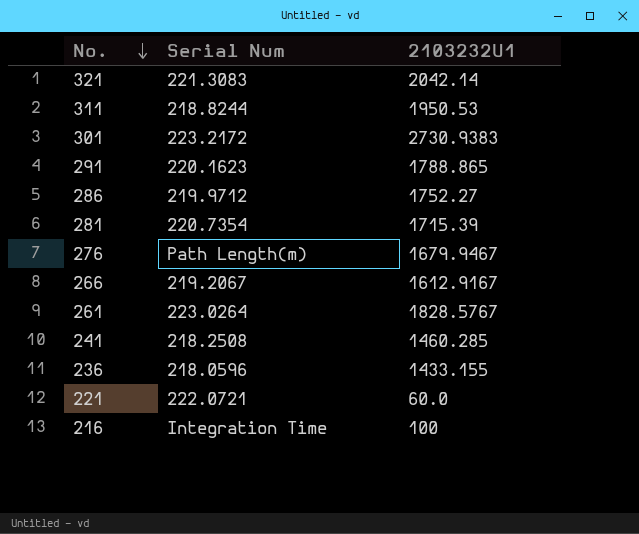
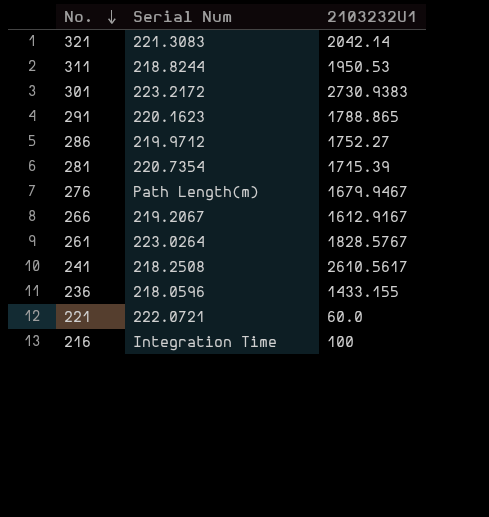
241 | 2103232U1: 1460.285 -> 2610.5617

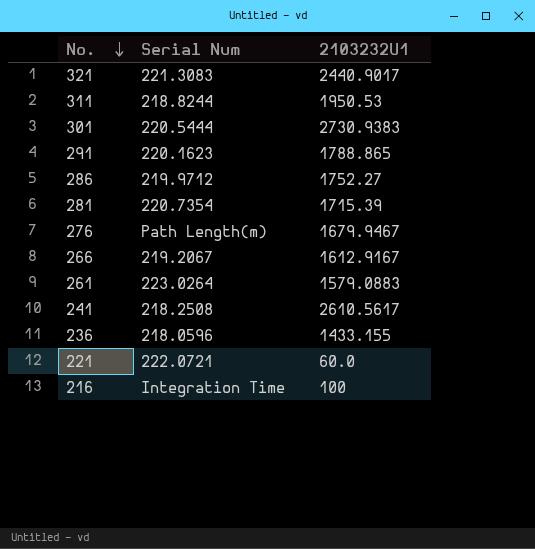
321 | 2103232U1: 2042.14 -> 2440.9017
301 | Serial Num: 223.2172 -> 220.5444
261 | 2103232U1: 1828.5767 -> 1579.0883

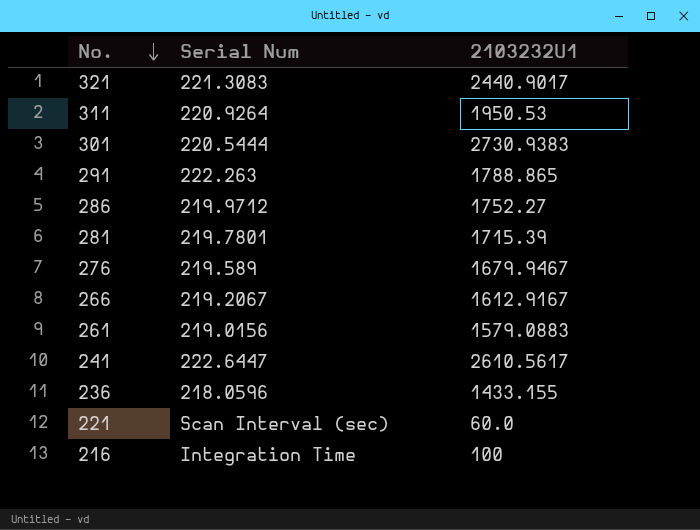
311 | Serial Num: 218.8244 -> 220.9264
291 | Serial Num: 220.1623 -> 222.263
281 | Serial Num: 220.7354 -> 219.7801
276 | Serial Num: Path Length(m) -> 219.589
261 | Serial Num: 223.0264 -> 219.0156
241 | Serial Num: 218.2508 -> 222.6447
221 | Serial Num: 222.0721 -> Scan Interval (sec)

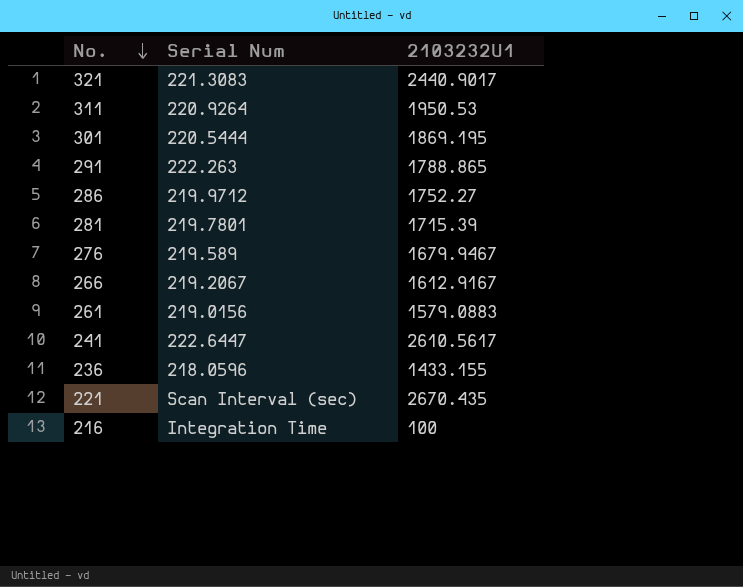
301 | 2103232U1: 2730.9383 -> 1869.195
221 | 2103232U1: 60.0 -> 2670.435

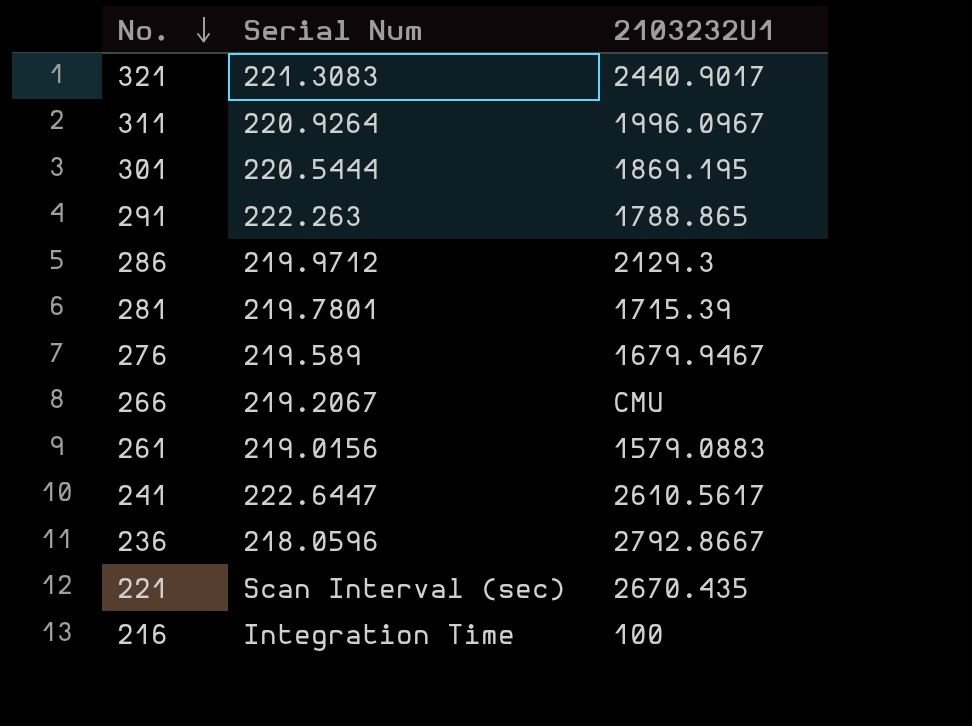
311 | 2103232U1: 1950.53 -> 1996.0967
286 | 2103232U1: 1752.27 -> 2129.3
266 | 2103232U1: 1612.9167 -> CMU
236 | 2103232U1: 1433.155 -> 2792.8667

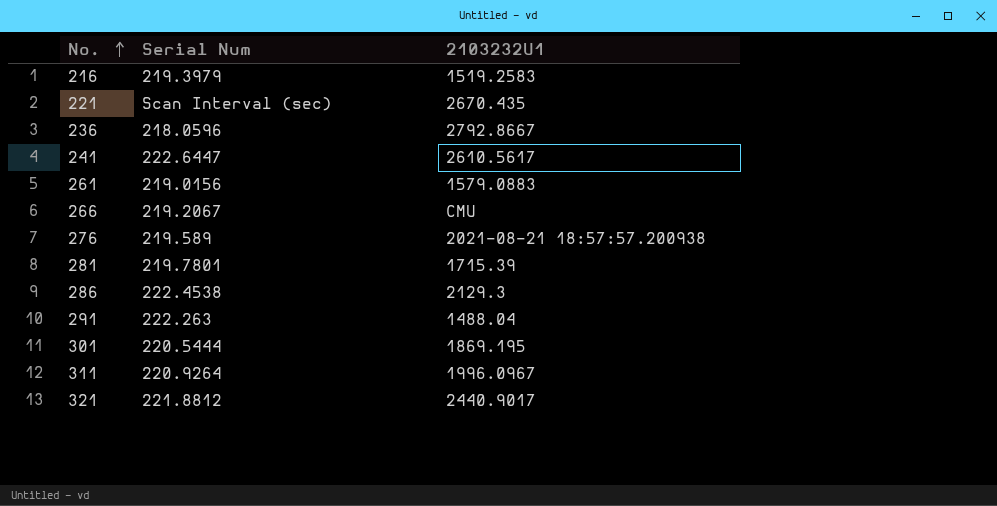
row order: No. descending -> No. ascending
216 | Serial Num: Integration Time -> 219.3979
216 | 2103232U1: 100 -> 1519.2583
276 | 2103232U1: 1679.9467 -> 2021-08-21 18:57:57.200938
286 | Serial Num: 219.9712 -> 222.4538
291 | 2103232U1: 1788.865 -> 1488.04
321 | Serial Num: 221.3083 -> 221.8812

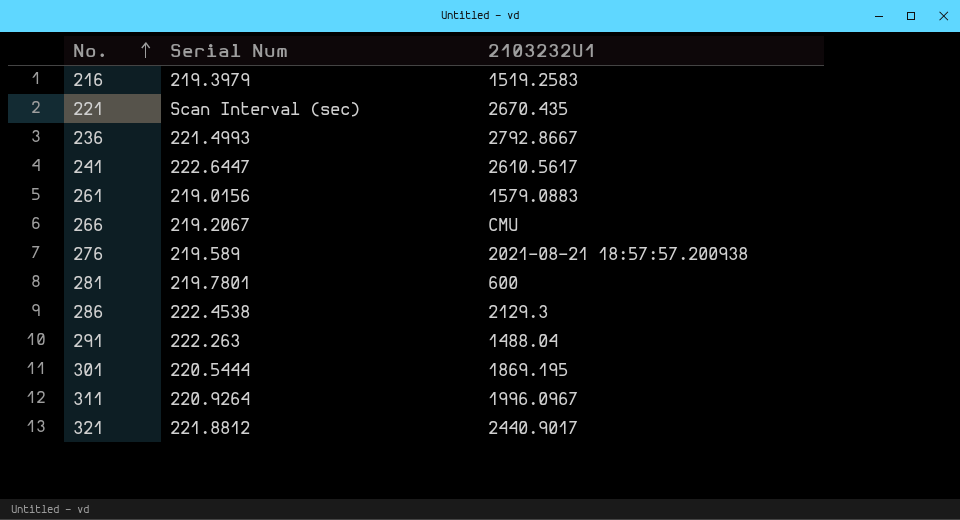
236 | Serial Num: 218.0596 -> 221.4993
281 | 2103232U1: 1715.39 -> 600

